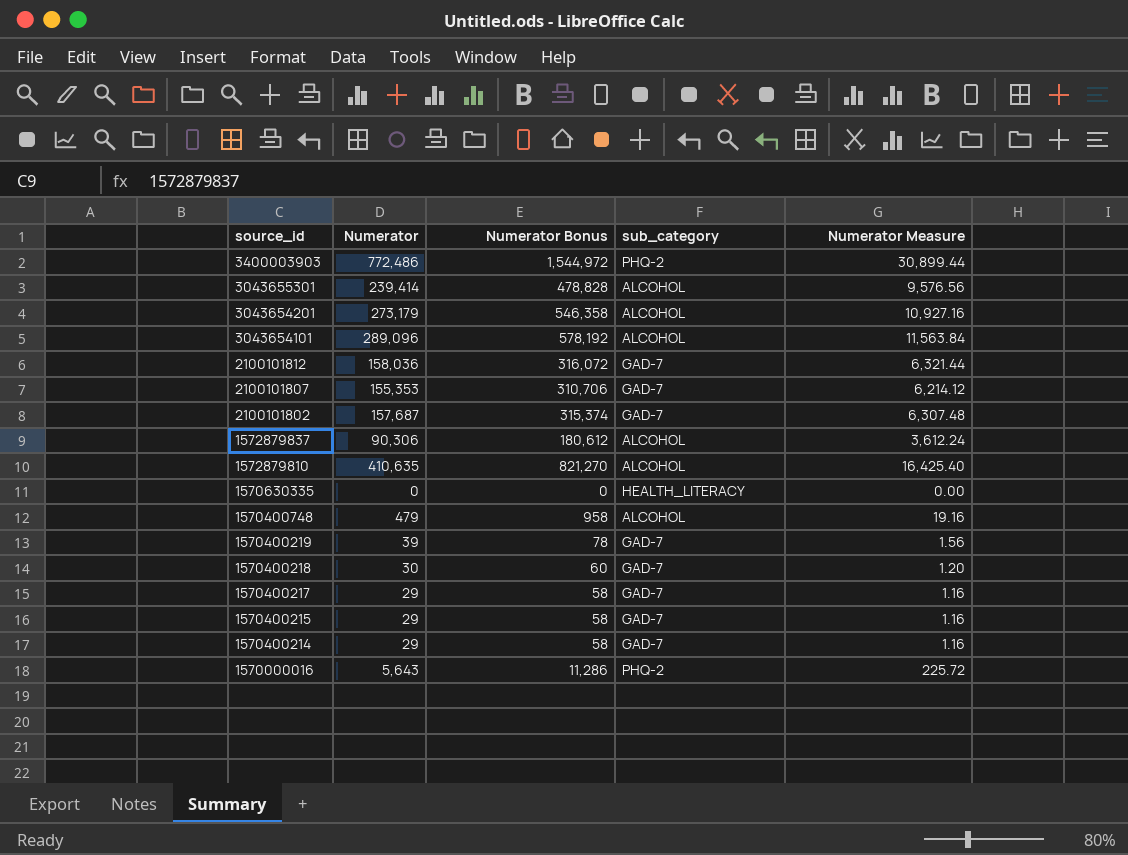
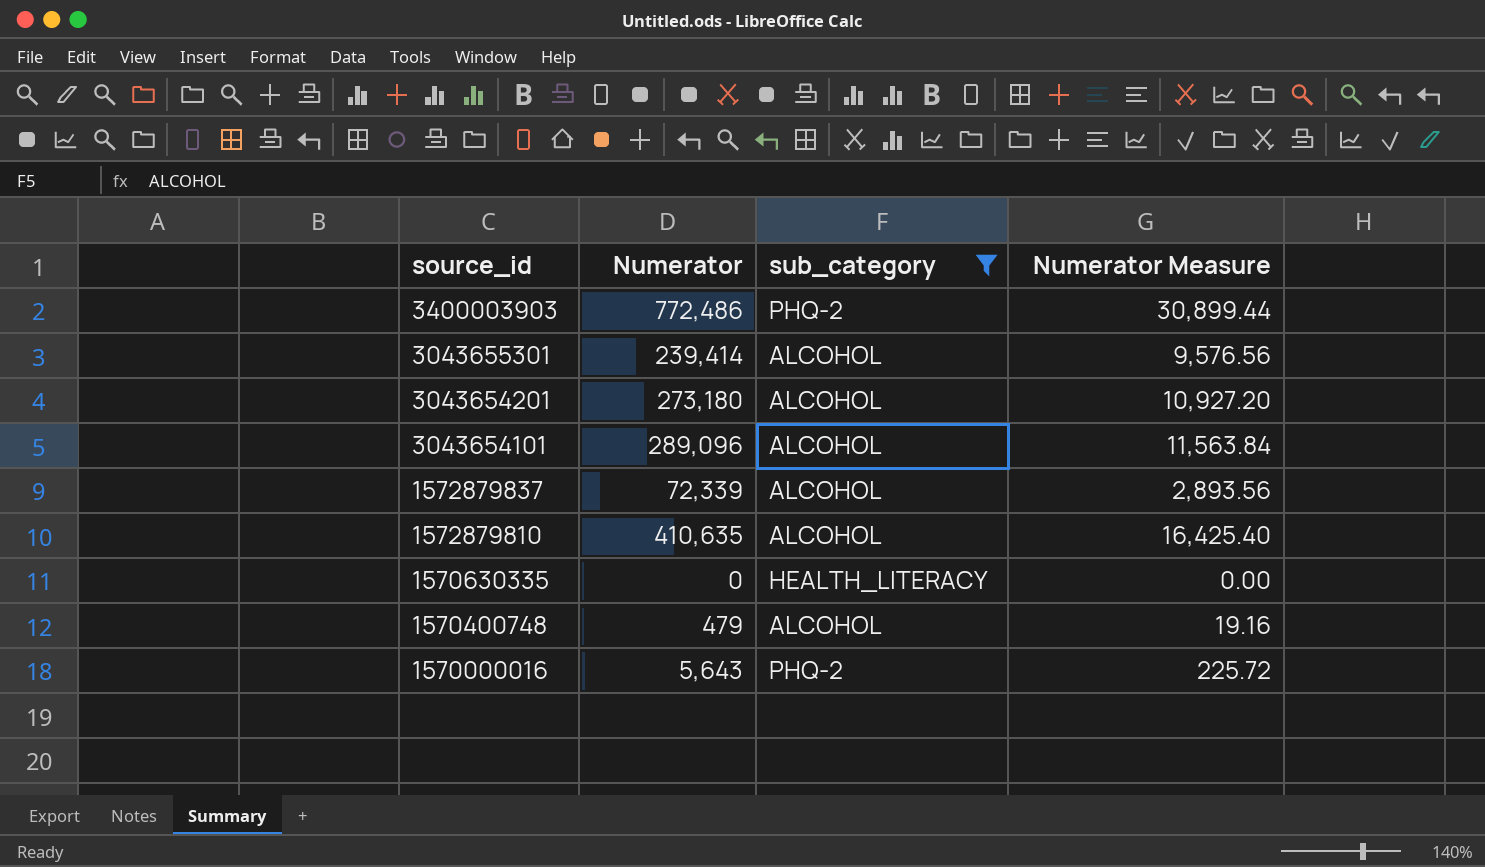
filter: none -> sub_category != GAD-7
column Numerator Bonus | formula: [Numerator] * 2 -> none
3043654201 | Numerator: 273,179 -> 273,180
3043654201 | Numerator Measure: 10,927.16 -> 10,927.20
1572879837 | Numerator: 90,306 -> 72,339
1572879837 | Numerator Measure: 3,612.24 -> 2,893.56

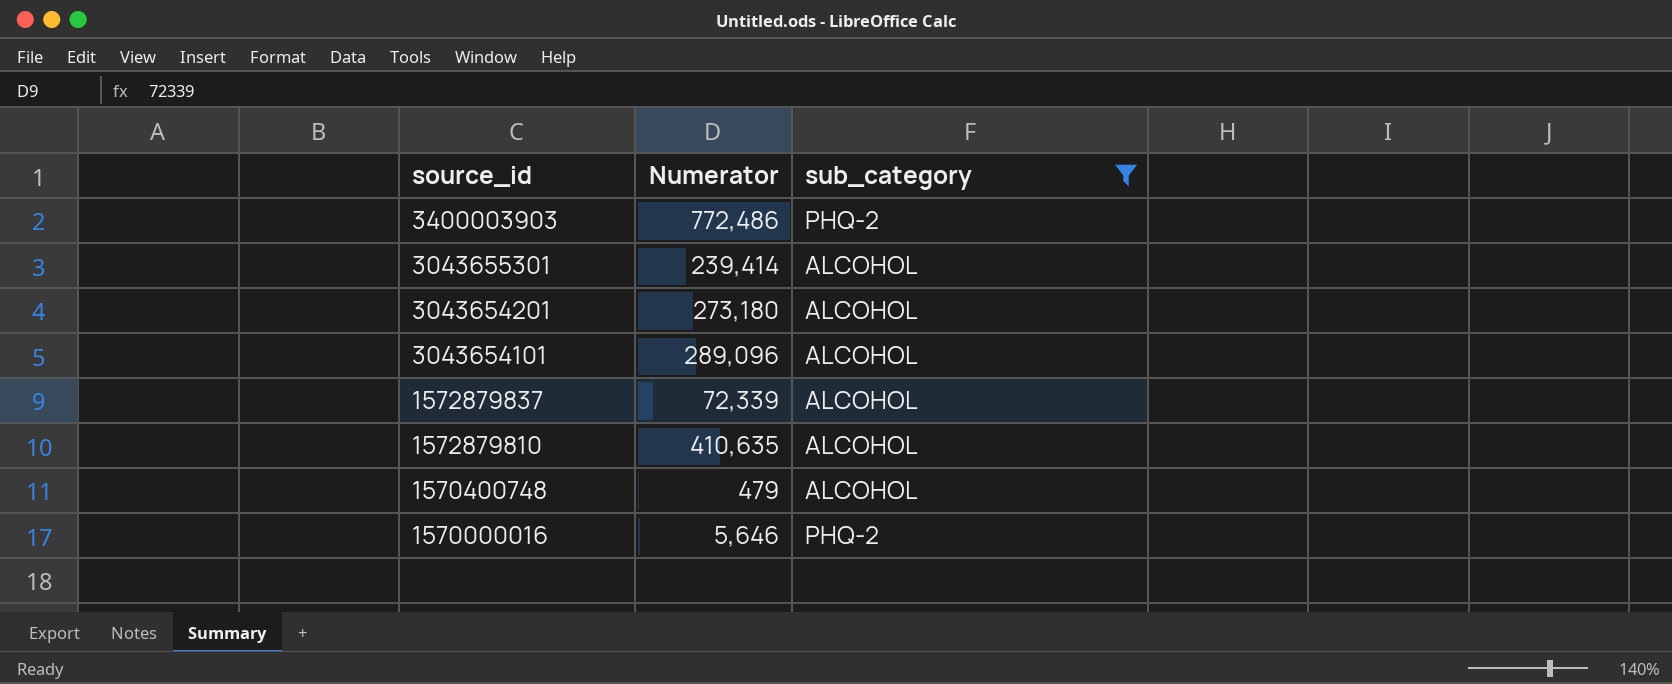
column Numerator Measure | formula: [Numerator] * 0.04 -> none
row 1570630335: 0 | HEALTH_LITERACY | 0.00 -> none
1570000016 | Numerator: 5,643 -> 5,646

